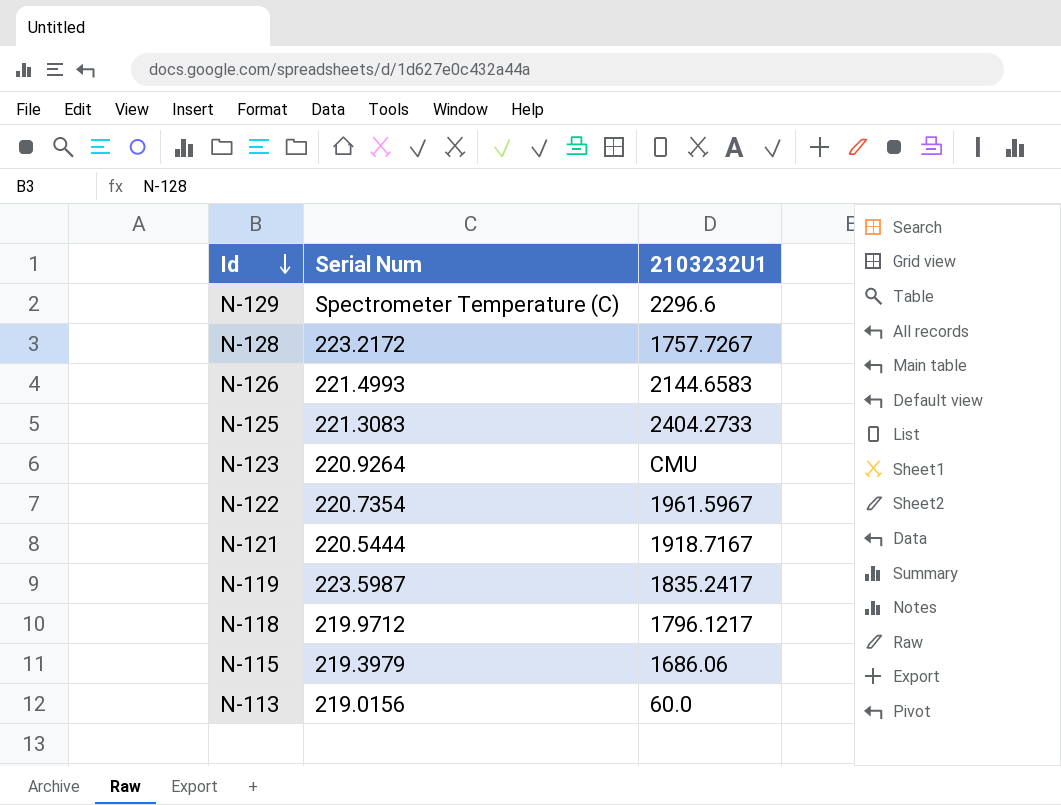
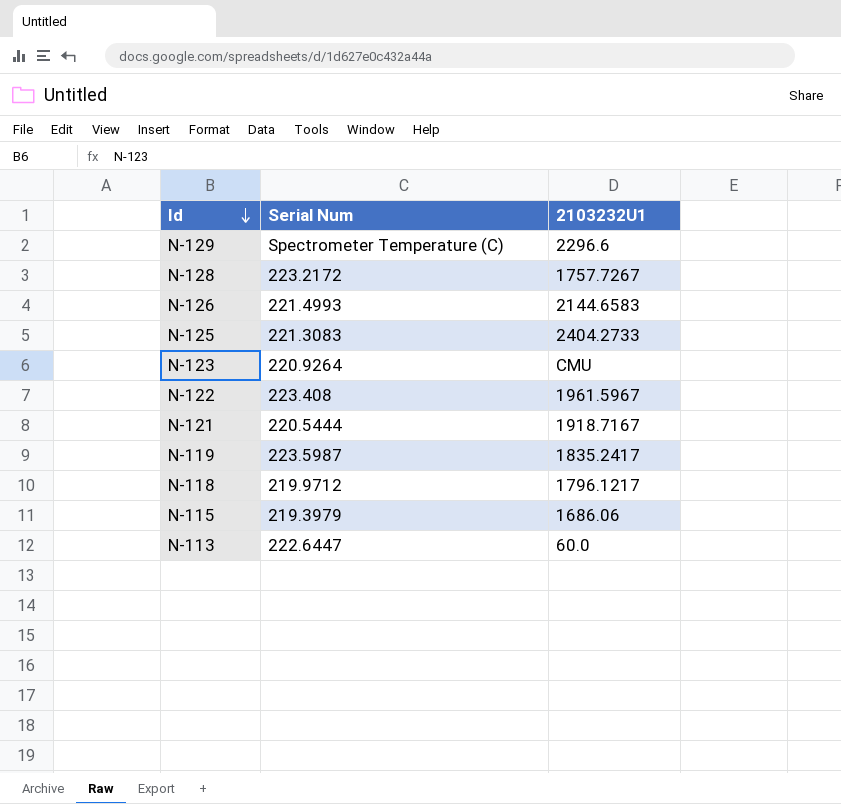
N-122 | Serial Num: 220.7354 -> 223.408
N-113 | Serial Num: 219.0156 -> 222.6447

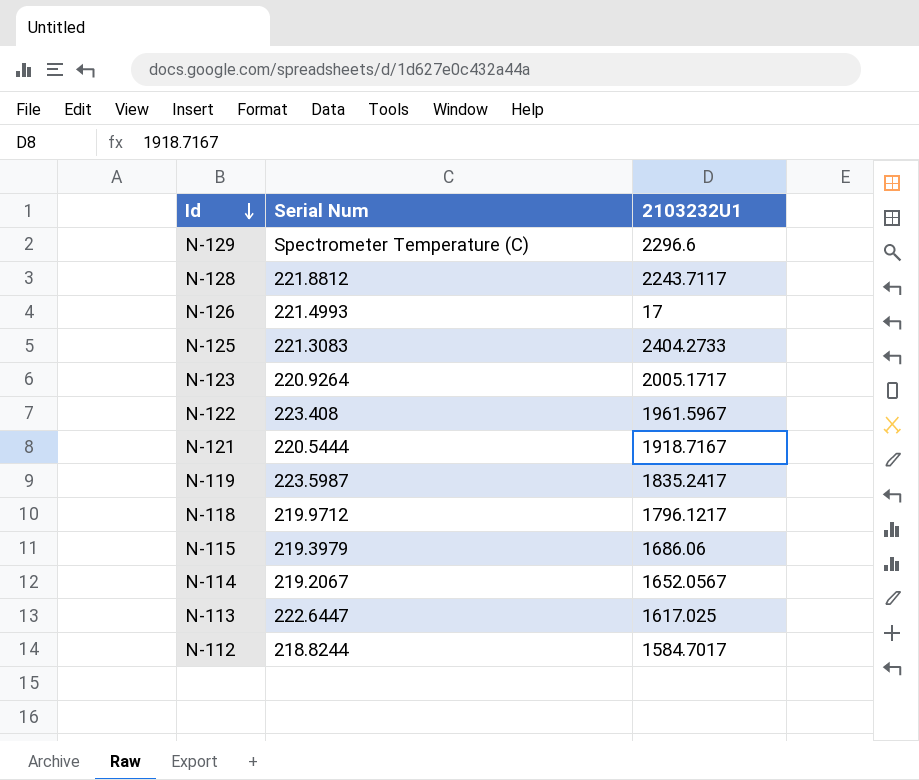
N-128 | Serial Num: 223.2172 -> 221.8812
N-128 | 2103232U1: 1757.7267 -> 2243.7117
N-126 | 2103232U1: 2144.6583 -> 17
N-123 | 2103232U1: CMU -> 2005.1717
row N-114: none -> 219.2067 | 1652.0567
N-113 | 2103232U1: 60.0 -> 1617.025
row N-112: none -> 218.8244 | 1584.7017

